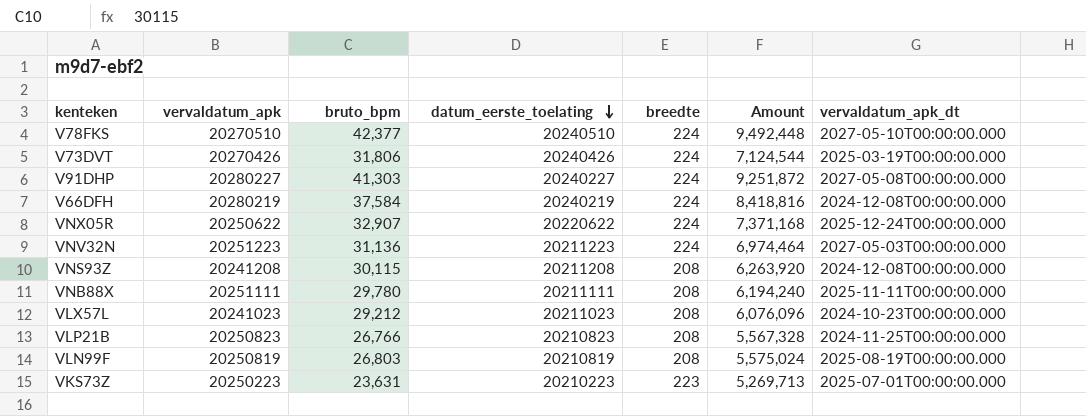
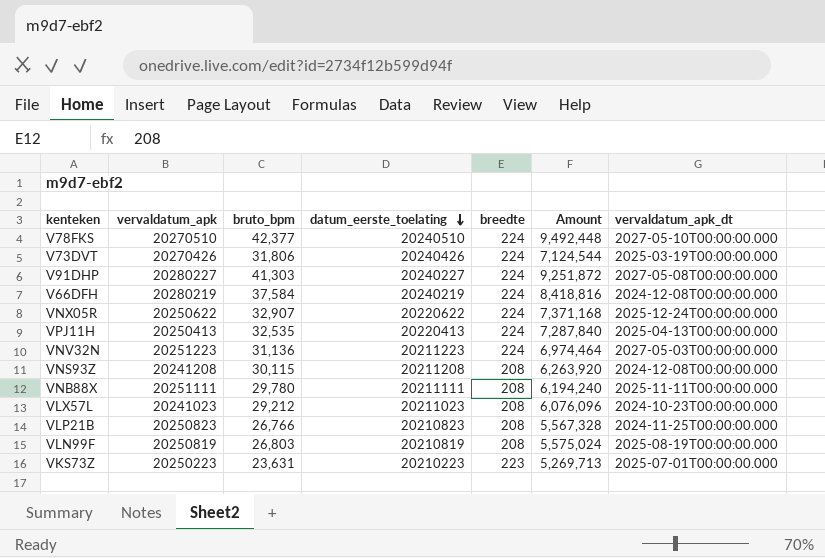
row VPJ11H: none -> 20250413 | 32,535 | 20220413 | 224 | 7,287,840 | 2025-04-13T00:00:00.000

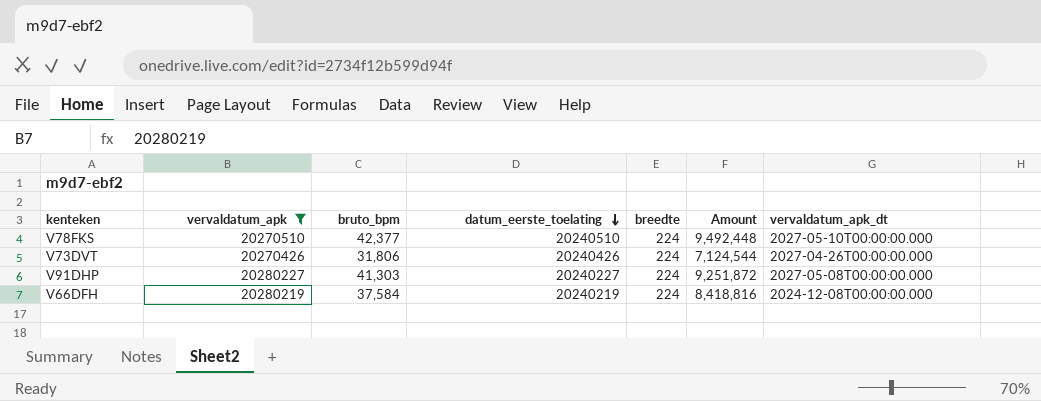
filter: none -> vervaldatum_apk >= 20270426
V73DVT | vervaldatum_apk_dt: 2025-03-19T00:00:00.000 -> 2027-04-26T00:00:00.000

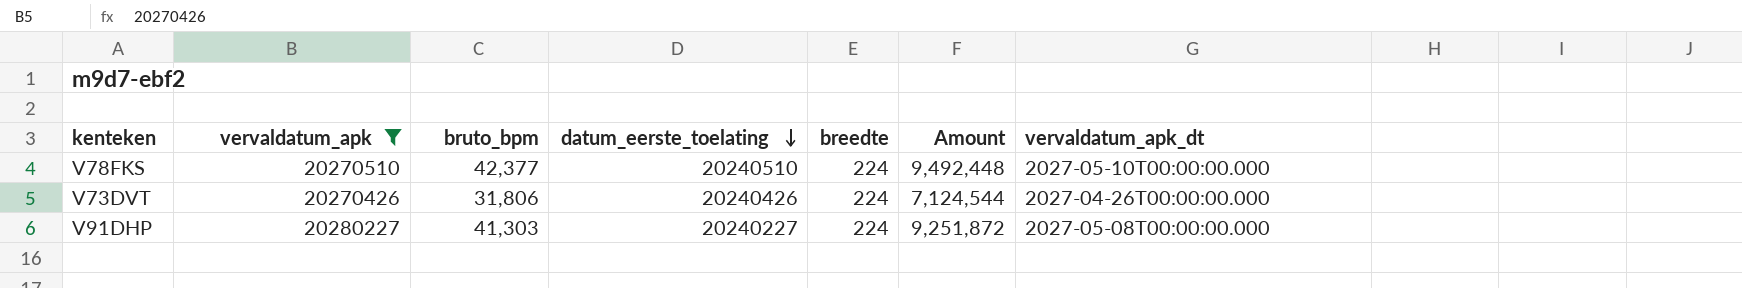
row V66DFH: 20280219 | 37,584 | 20240219 | 224 | 8,418,816 | 2024-12-08T00:00:00.000 -> none

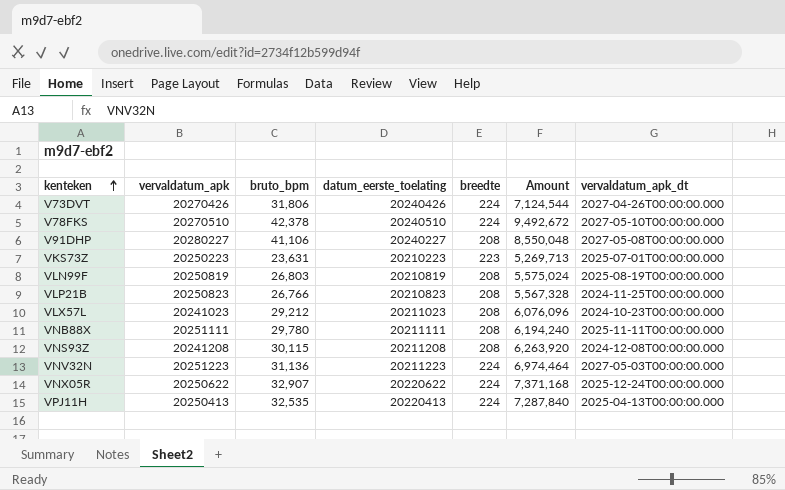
filter: vervaldatum_apk >= 20270426 -> none
row order: datum_eerste_toelating descending -> kenteken ascending
V78FKS | bruto_bpm: 42,377 -> 42,378
V78FKS | Amount: 9,492,448 -> 9,492,672
V91DHP | bruto_bpm: 41,303 -> 41,106
V91DHP | breedte: 224 -> 208
V91DHP | Amount: 9,251,872 -> 8,550,048

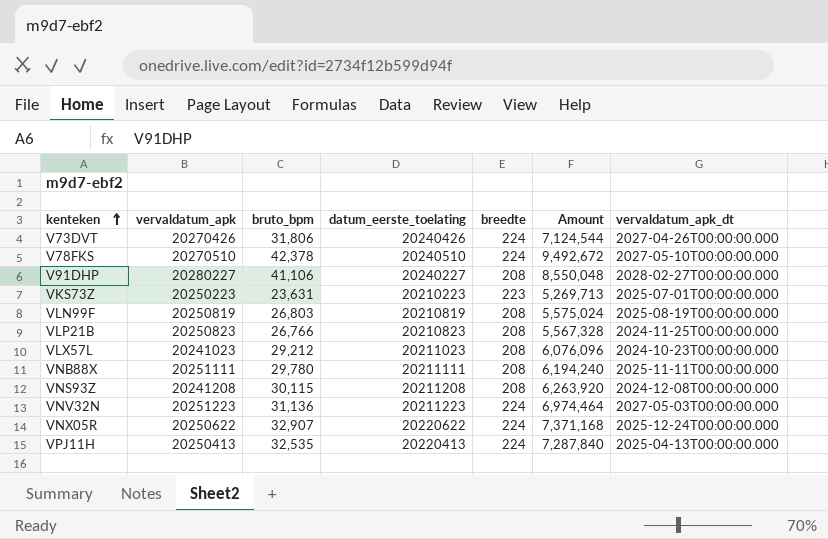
V91DHP | vervaldatum_apk_dt: 2027-05-08T00:00:00.000 -> 2028-02-27T00:00:00.000

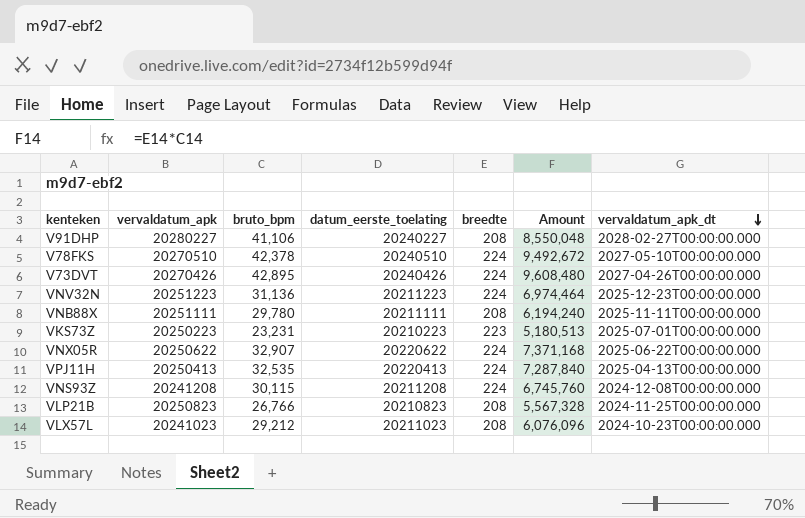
row order: kenteken ascending -> vervaldatum_apk_dt descending
row VLN99F: 20250819 | 26,803 | 20210819 | 208 | 5,575,024 | 2025-08-19T00:00:00.000 -> none
V73DVT | bruto_bpm: 31,806 -> 42,895
V73DVT | Amount: 7,124,544 -> 9,608,480
VNV32N | vervaldatum_apk_dt: 2027-05-03T00:00:00.000 -> 2025-12-23T00:00:00.000
VKS73Z | bruto_bpm: 23,631 -> 23,231
VKS73Z | Amount: 5,269,713 -> 5,180,513
VNX05R | vervaldatum_apk_dt: 2025-12-24T00:00:00.000 -> 2025-06-22T00:00:00.000
VNS93Z | breedte: 208 -> 224
VNS93Z | Amount: 6,263,920 -> 6,745,760

